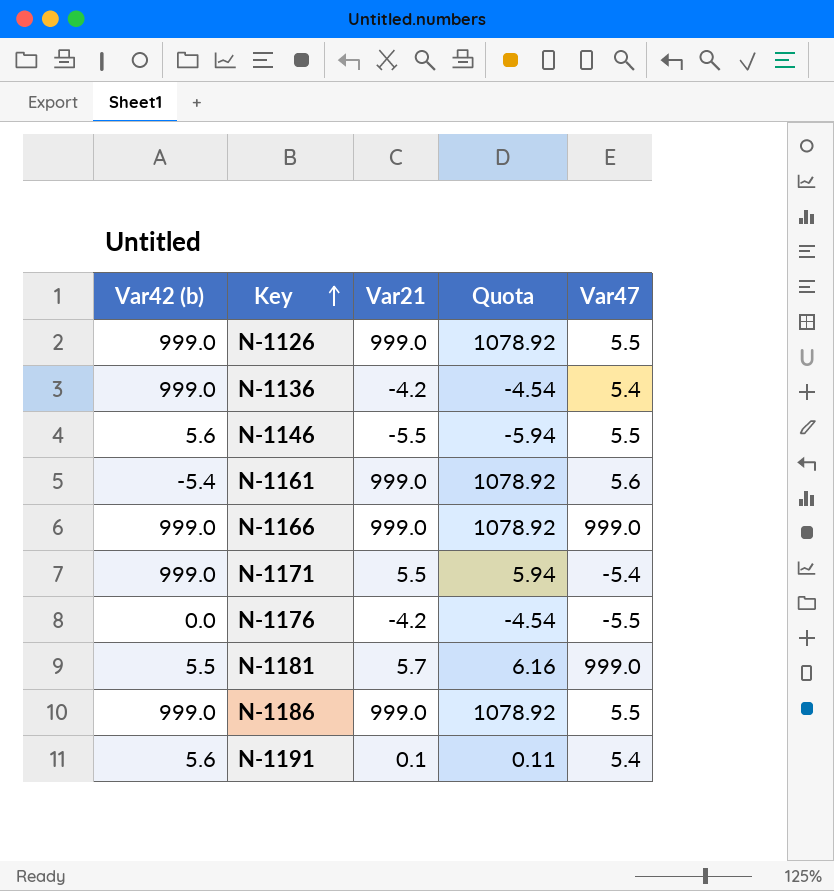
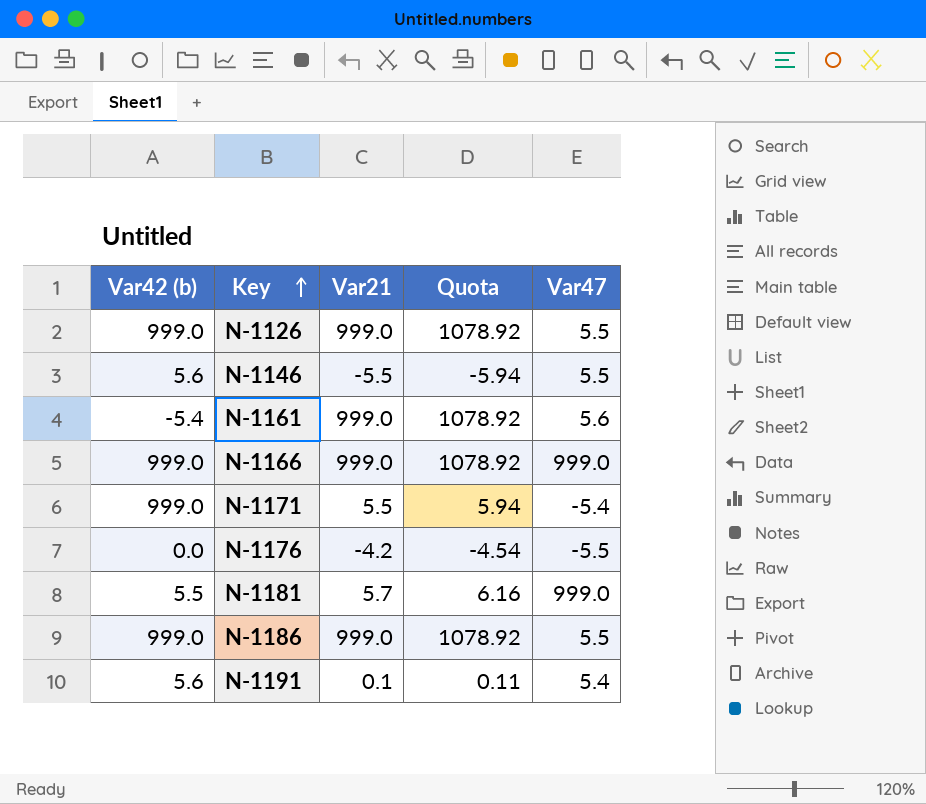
row N-1136: 999.0 | -4.2 | -4.54 | 5.4 -> none

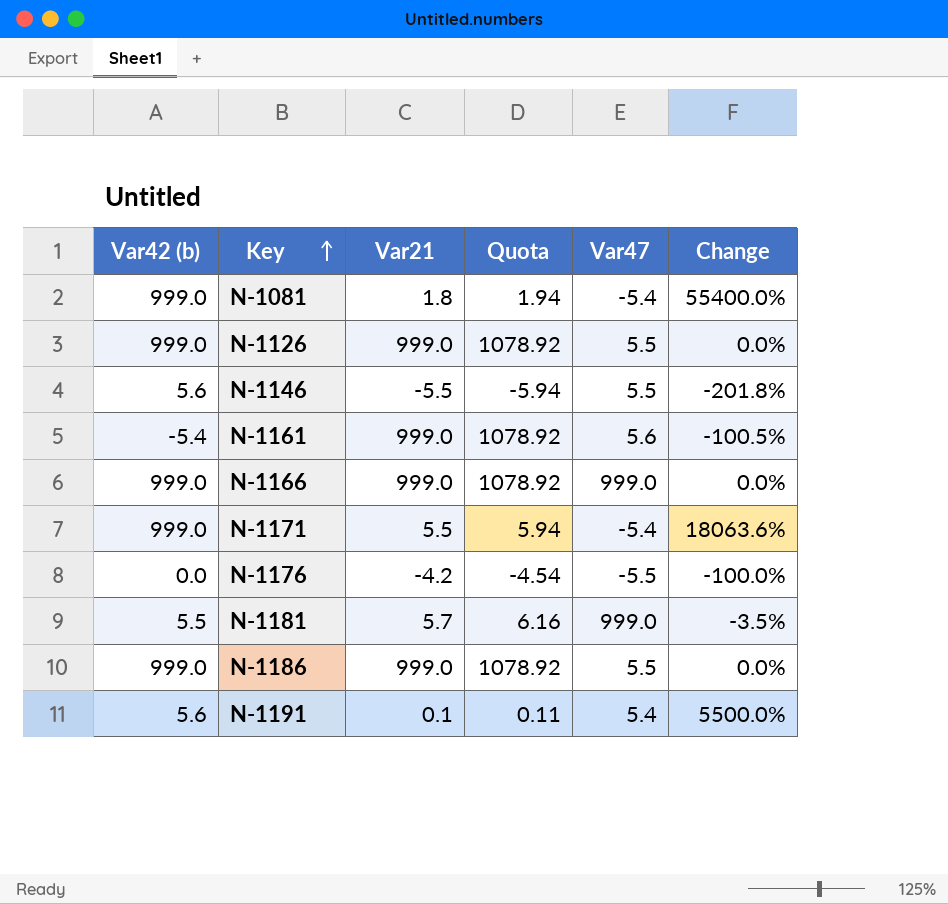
column Change | formula: none -> ([Var42 (b)] - [Var21]) / [Var21]
row N-1081: none -> 999.0 | 1.8 | 1.94 | -5.4 | 55400.0%

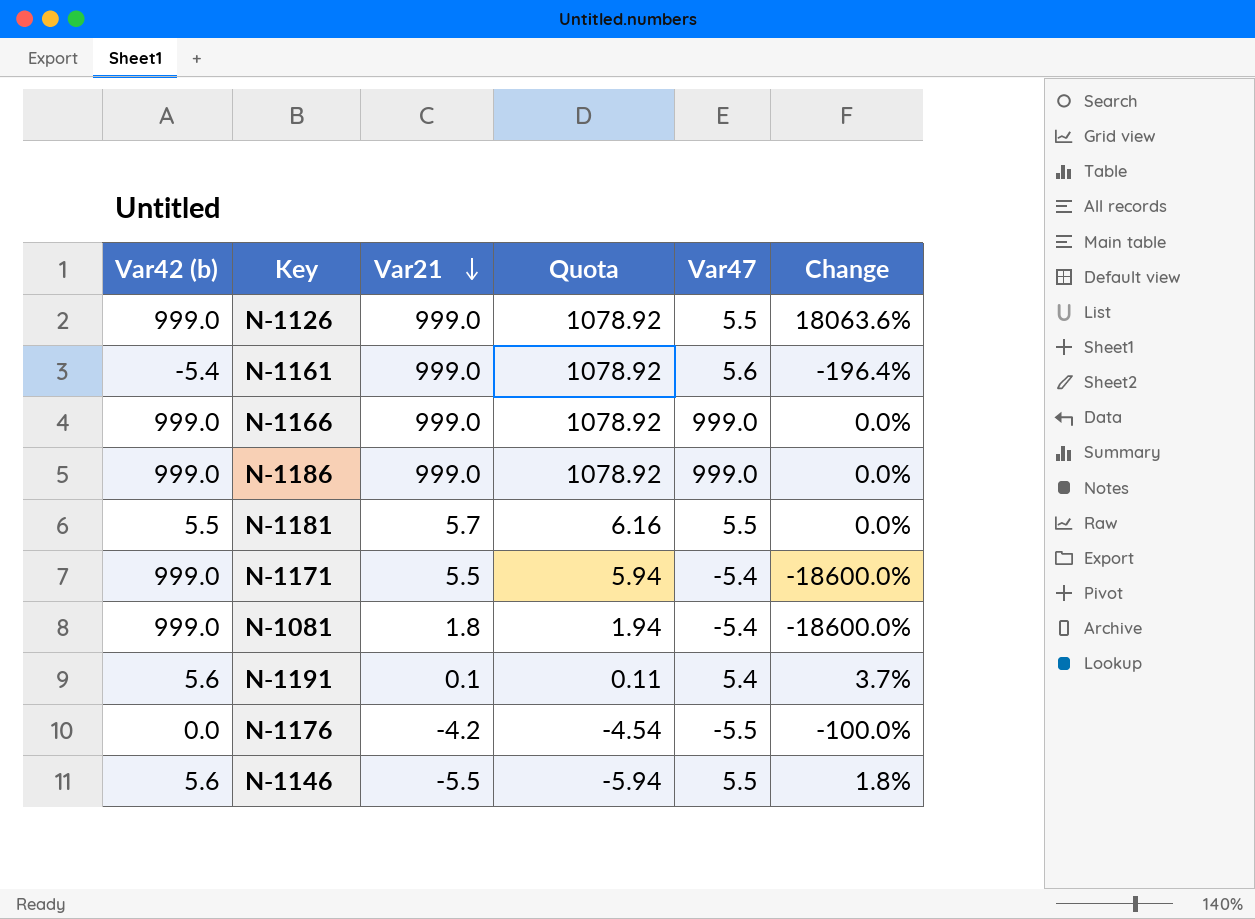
row order: Key ascending -> Var21 descending
column Change | formula: ([Var42 (b)] - [Var21]) / [Var21] -> ([Var42 (b)] - [Var47]) / [Var47]
N-1186 | Var47: 5.5 -> 999.0
N-1181 | Var47: 999.0 -> 5.5

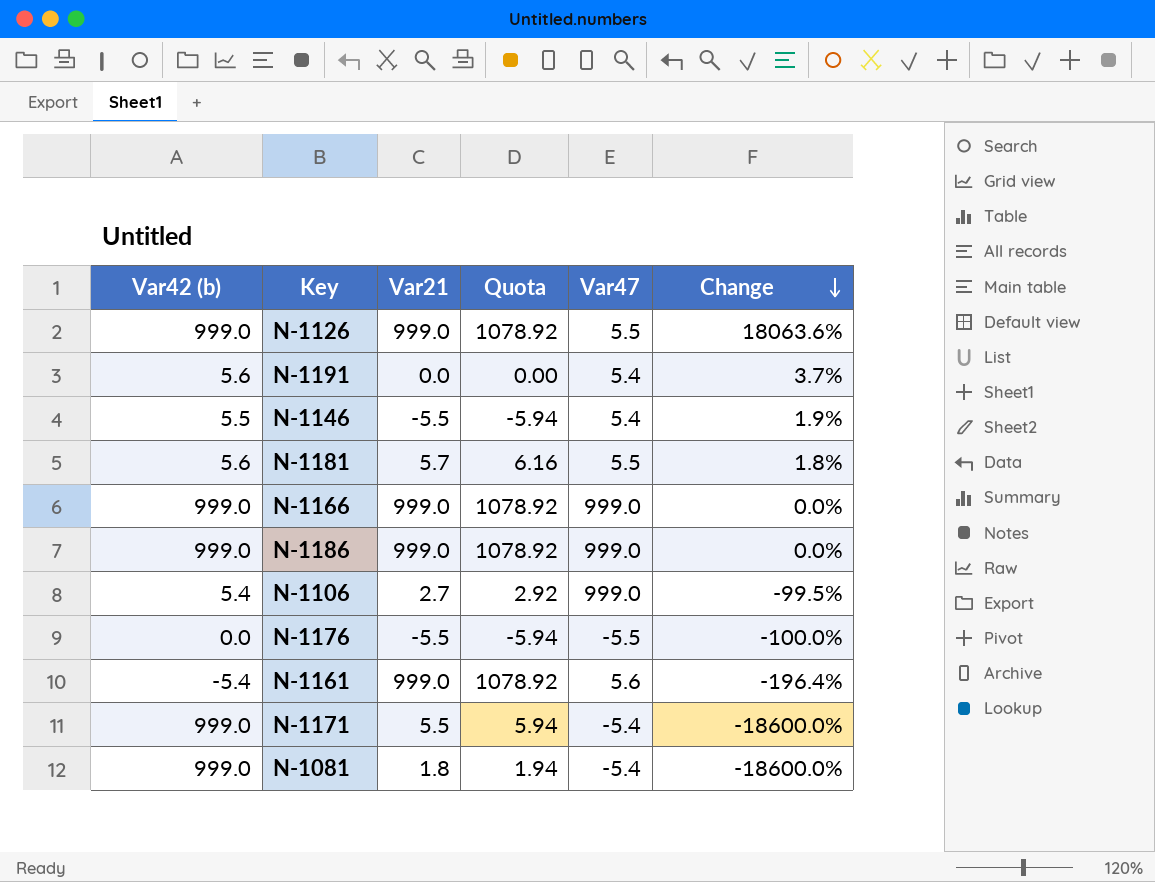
row order: Var21 descending -> Change descending
N-1191 | Var21: 0.1 -> 0.0
N-1191 | Quota: 0.11 -> 0.00
N-1146 | Var42 (b): 5.6 -> 5.5
N-1146 | Var47: 5.5 -> 5.4
N-1146 | Change: 1.8% -> 1.9%
N-1181 | Var42 (b): 5.5 -> 5.6
N-1181 | Change: 0.0% -> 1.8%
row N-1106: none -> 5.4 | 2.7 | 2.92 | 999.0 | -99.5%
N-1176 | Var21: -4.2 -> -5.5
N-1176 | Quota: -4.54 -> -5.94

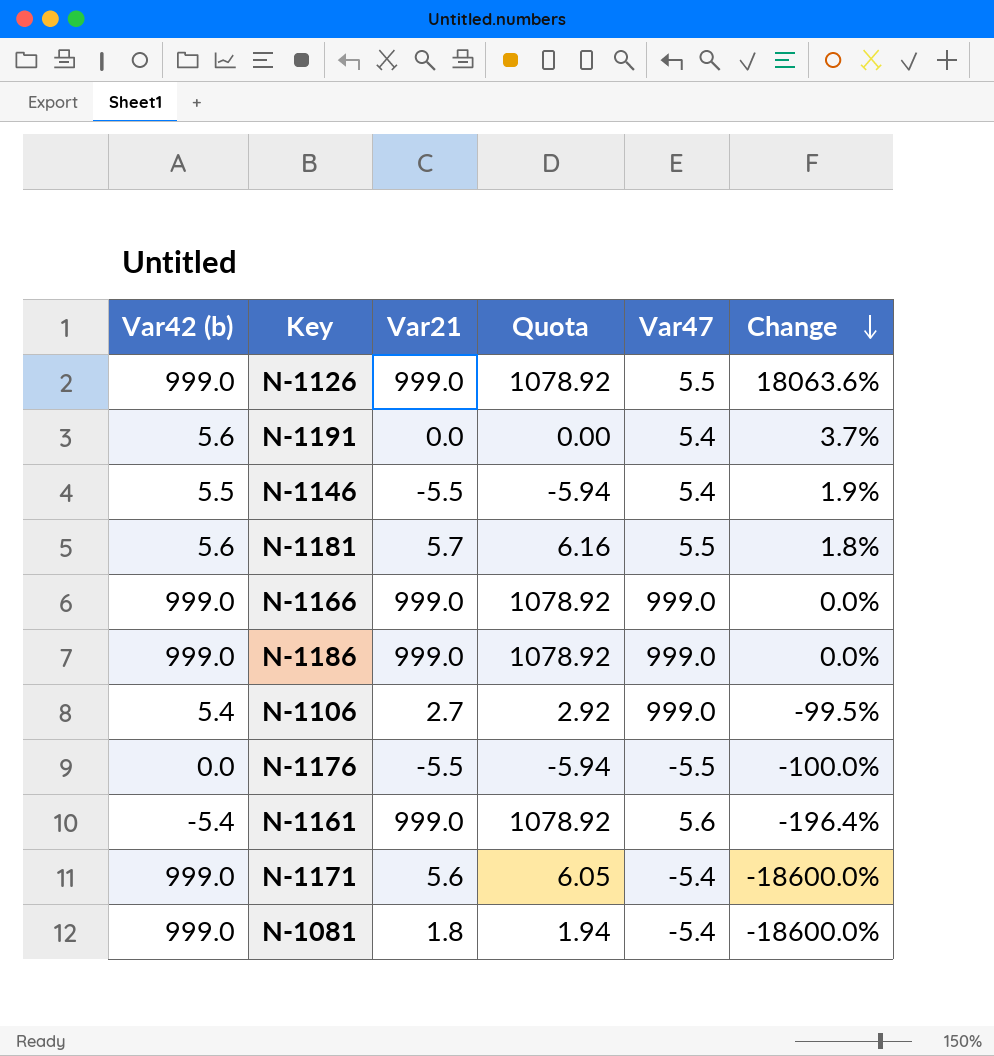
N-1171 | Var21: 5.5 -> 5.6
N-1171 | Quota: 5.94 -> 6.05

